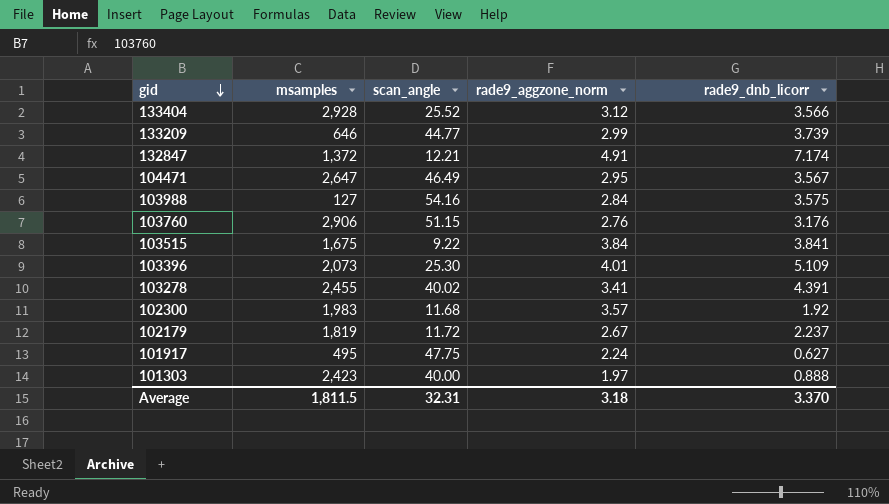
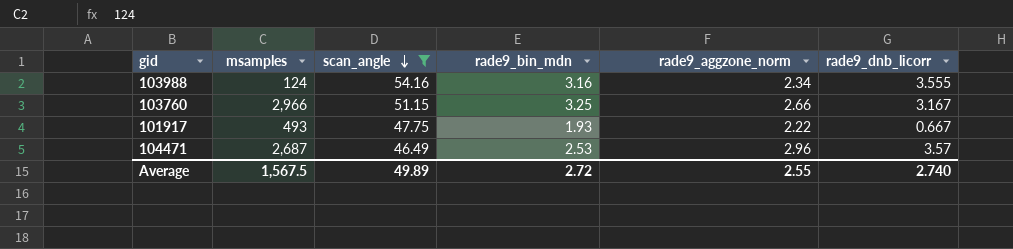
filter: none -> scan_angle >= 46.49
row order: gid descending -> scan_angle descending
column rade9_bin_mdn | position: none -> 4
103988 | msamples: 127 -> 124
103988 | rade9_aggzone_norm: 2.84 -> 2.34
103988 | rade9_dnb_licorr: 3.575 -> 3.555
103760 | msamples: 2,906 -> 2,966
103760 | rade9_aggzone_norm: 2.76 -> 2.66
103760 | rade9_dnb_licorr: 3.176 -> 3.167
101917 | msamples: 495 -> 493
101917 | rade9_aggzone_norm: 2.24 -> 2.22
101917 | rade9_dnb_licorr: 0.627 -> 0.667
104471 | msamples: 2,647 -> 2,687
104471 | rade9_aggzone_norm: 2.95 -> 2.96
104471 | rade9_dnb_licorr: 3.567 -> 3.57
Average | msamples: 1,811.5 -> 1,567.5
Average | scan_angle: 32.31 -> 49.89
Average | rade9_aggzone_norm: 3.18 -> 2.55
Average | rade9_dnb_licorr: 3.370 -> 2.740

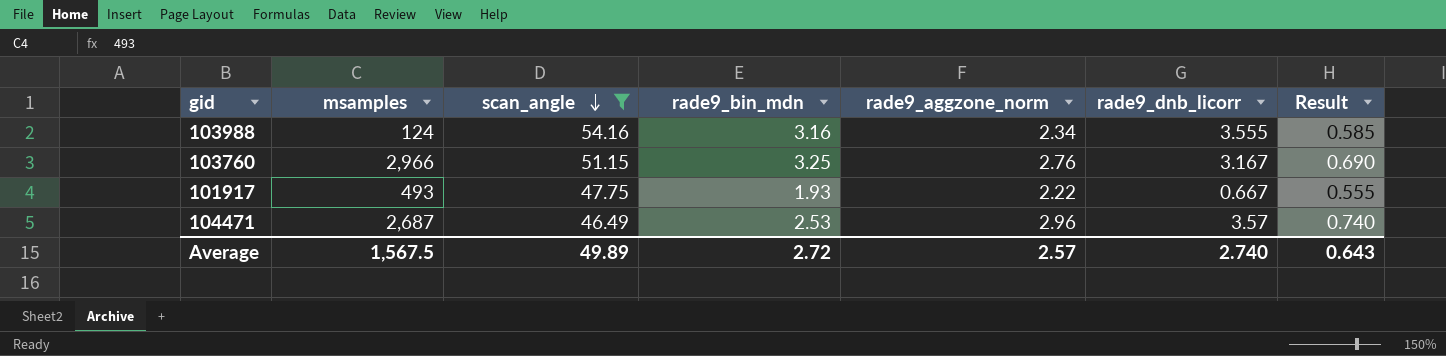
column Result | formula: none -> [rade9_aggzone_norm] * 0.25
103760 | rade9_aggzone_norm: 2.66 -> 2.76
Average | rade9_aggzone_norm: 2.55 -> 2.57

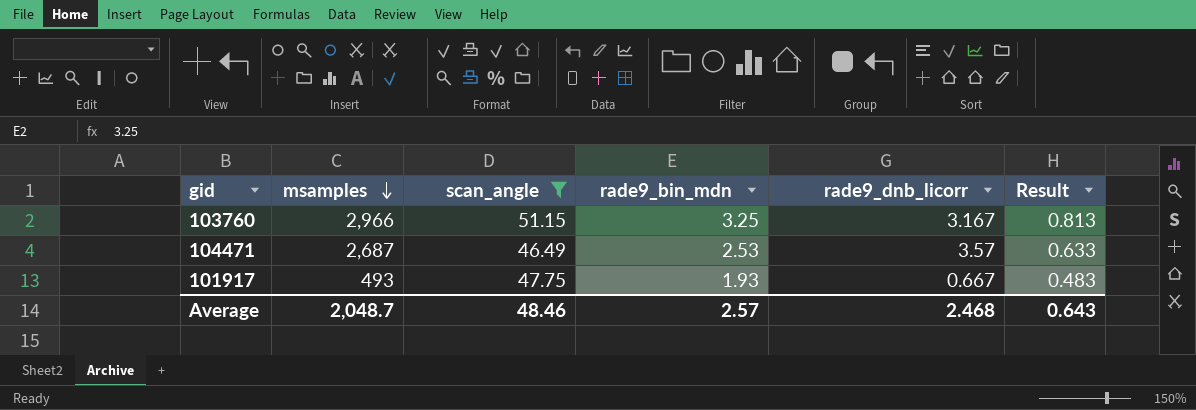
row order: scan_angle descending -> msamples descending
column rade9_aggzone_norm | position: 5 -> none
column Result | formula: [rade9_aggzone_norm] * 0.25 -> [rade9_bin_mdn] * 0.25
row 103988: 124 | 54.16 | 3.16 | 2.34 | 3.555 | 0.585 -> none
Average | msamples: 1,567.5 -> 2,048.7
Average | scan_angle: 49.89 -> 48.46
Average | rade9_bin_mdn: 2.72 -> 2.57
Average | rade9_dnb_licorr: 2.740 -> 2.468

